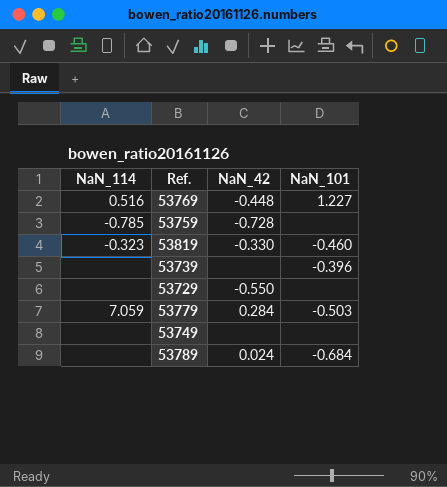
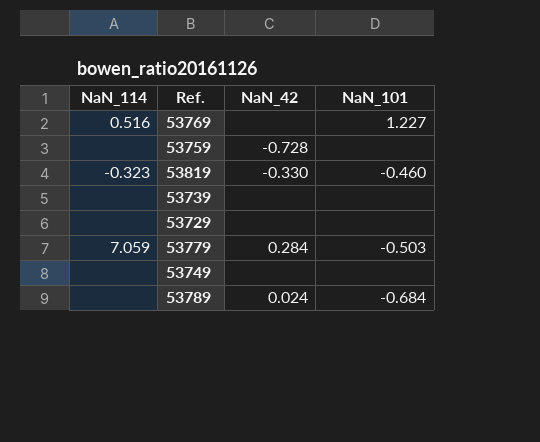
53769 | NaN_42: -0.448 -> none
53759 | NaN_114: -0.785 -> none
53739 | NaN_101: -0.396 -> none
53729 | NaN_42: -0.550 -> none

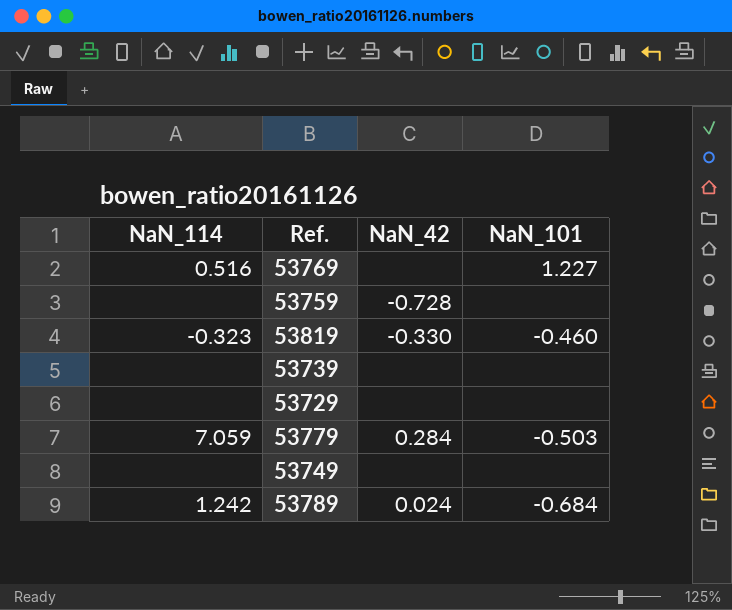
53789 | NaN_114: none -> 1.242

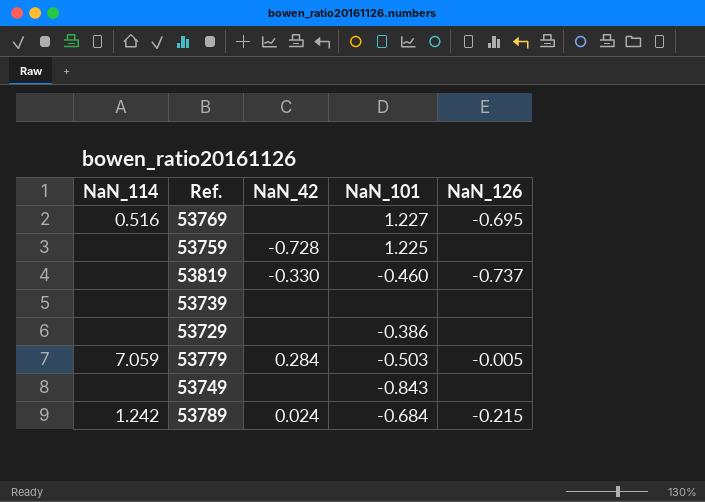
column NaN_126 | position: none -> 5
53759 | NaN_101: none -> 1.225
53819 | NaN_114: -0.323 -> none
53729 | NaN_101: none -> -0.386
53749 | NaN_101: none -> -0.843

